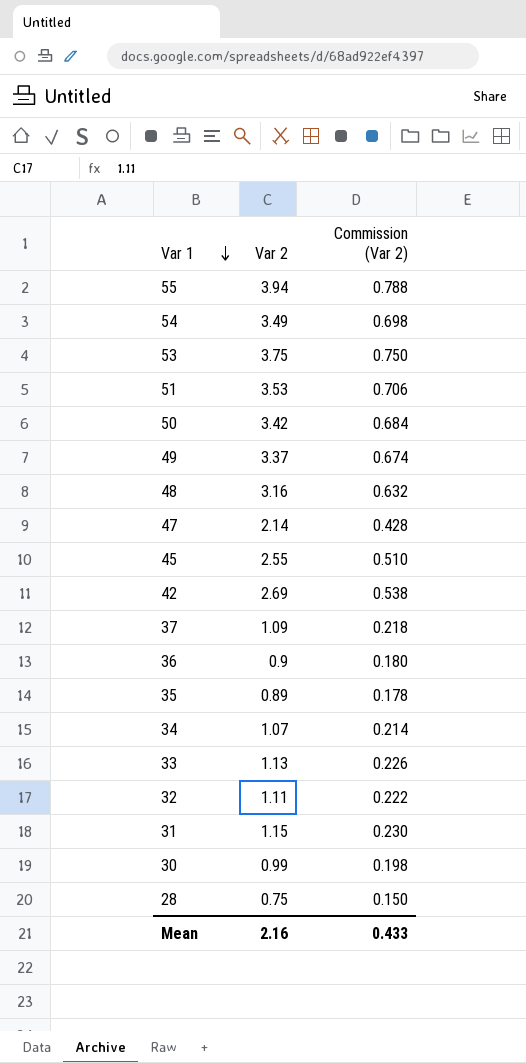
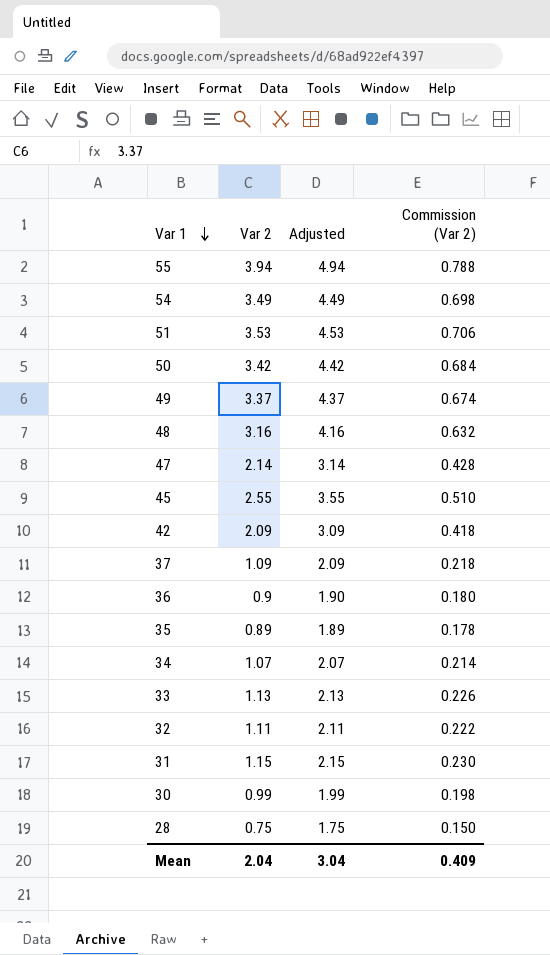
column Adjusted | formula: none -> [Var 2] + 1
row 53: 3.75 | 0.750 -> none
42 | Var 2: 2.69 -> 2.09
42 | Commission (Var 2): 0.538 -> 0.418
Mean | Var 2: 2.16 -> 2.04
Mean | Commission (Var 2): 0.433 -> 0.409

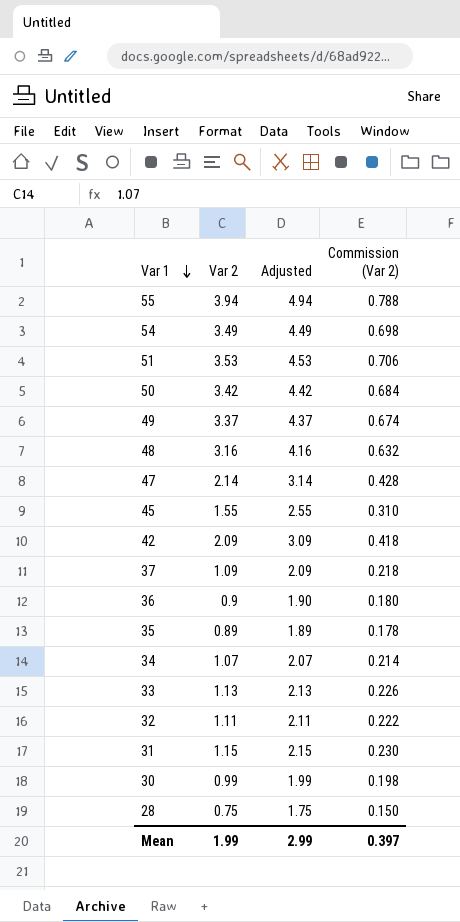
45 | Var 2: 2.55 -> 1.55
45 | Adjusted: 3.55 -> 2.55
45 | Commission (Var 2): 0.510 -> 0.310
Mean | Var 2: 2.04 -> 1.99
Mean | Adjusted: 3.04 -> 2.99
Mean | Commission (Var 2): 0.409 -> 0.397

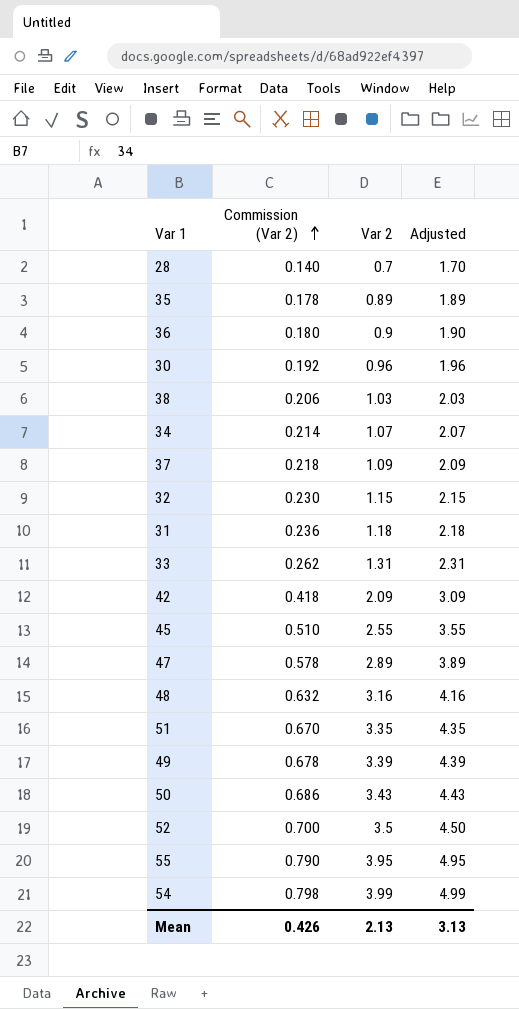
row order: Var 1 descending -> Commission (Var 2) ascending
column Commission (Var 2) | position: 4 -> 2
28 | Commission (Var 2): 0.150 -> 0.140
28 | Var 2: 0.75 -> 0.7
28 | Adjusted: 1.75 -> 1.70
30 | Commission (Var 2): 0.198 -> 0.192
30 | Var 2: 0.99 -> 0.96
30 | Adjusted: 1.99 -> 1.96
row 38: none -> 0.206 | 1.03 | 2.03
32 | Commission (Var 2): 0.222 -> 0.230
32 | Var 2: 1.11 -> 1.15
32 | Adjusted: 2.11 -> 2.15
31 | Commission (Var 2): 0.230 -> 0.236
31 | Var 2: 1.15 -> 1.18
31 | Adjusted: 2.15 -> 2.18
33 | Commission (Var 2): 0.226 -> 0.262
33 | Var 2: 1.13 -> 1.31
33 | Adjusted: 2.13 -> 2.31
45 | Commission (Var 2): 0.310 -> 0.510
45 | Var 2: 1.55 -> 2.55
45 | Adjusted: 2.55 -> 3.55
47 | Commission (Var 2): 0.428 -> 0.578
47 | Var 2: 2.14 -> 2.89
47 | Adjusted: 3.14 -> 3.89
51 | Commission (Var 2): 0.706 -> 0.670
51 | Var 2: 3.53 -> 3.35
51 | Adjusted: 4.53 -> 4.35
49 | Commission (Var 2): 0.674 -> 0.678
49 | Var 2: 3.37 -> 3.39
49 | Adjusted: 4.37 -> 4.39
50 | Commission (Var 2): 0.684 -> 0.686
50 | Var 2: 3.42 -> 3.43
50 | Adjusted: 4.42 -> 4.43
row 52: none -> 0.700 | 3.5 | 4.50
55 | Commission (Var 2): 0.788 -> 0.790
55 | Var 2: 3.94 -> 3.95
55 | Adjusted: 4.94 -> 4.95
54 | Commission (Var 2): 0.698 -> 0.798
54 | Var 2: 3.49 -> 3.99
54 | Adjusted: 4.49 -> 4.99
Mean | Commission (Var 2): 0.397 -> 0.426
Mean | Var 2: 1.99 -> 2.13
Mean | Adjusted: 2.99 -> 3.13

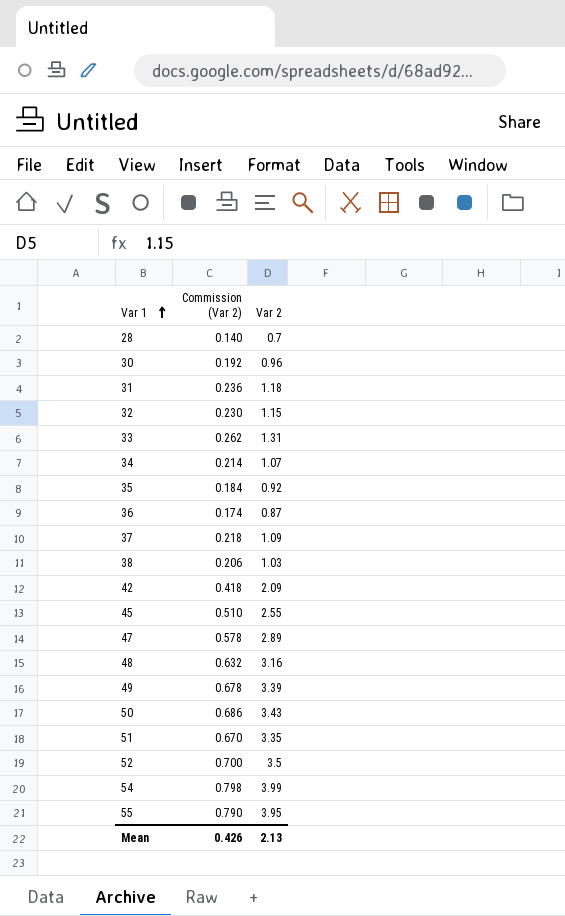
row order: Commission (Var 2) ascending -> Var 1 ascending
column Adjusted | formula: [Var 2] + 1 -> none
35 | Commission (Var 2): 0.178 -> 0.184
35 | Var 2: 0.89 -> 0.92
36 | Commission (Var 2): 0.180 -> 0.174
36 | Var 2: 0.9 -> 0.87

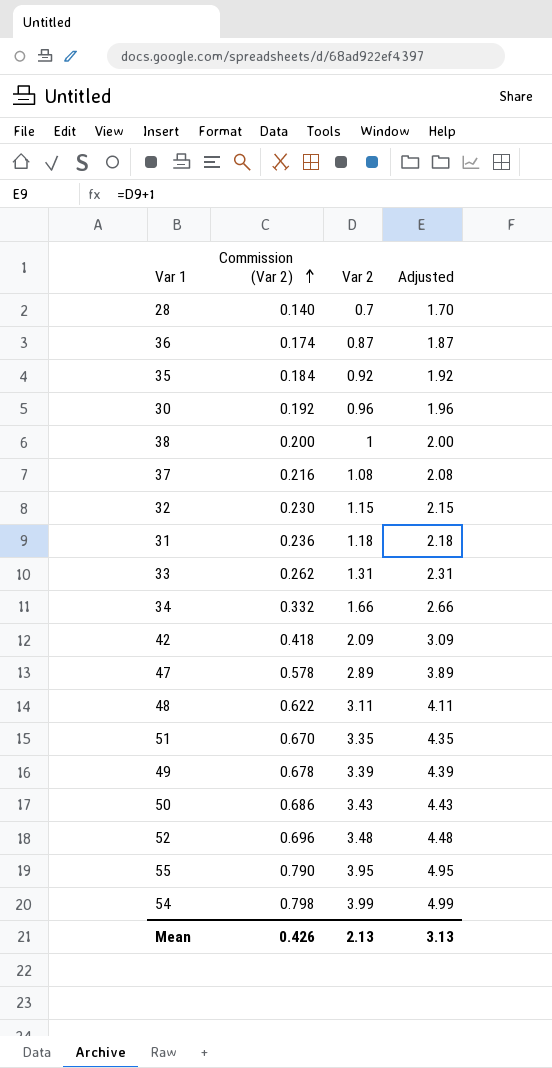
row order: Var 1 ascending -> Commission (Var 2) ascending
column Adjusted | formula: none -> [Var 2] + 1
row 45: 0.510 | 2.55 -> none
38 | Commission (Var 2): 0.206 -> 0.200
38 | Var 2: 1.03 -> 1
37 | Commission (Var 2): 0.218 -> 0.216
37 | Var 2: 1.09 -> 1.08
34 | Commission (Var 2): 0.214 -> 0.332
34 | Var 2: 1.07 -> 1.66
48 | Commission (Var 2): 0.632 -> 0.622
48 | Var 2: 3.16 -> 3.11
52 | Commission (Var 2): 0.700 -> 0.696
52 | Var 2: 3.5 -> 3.48

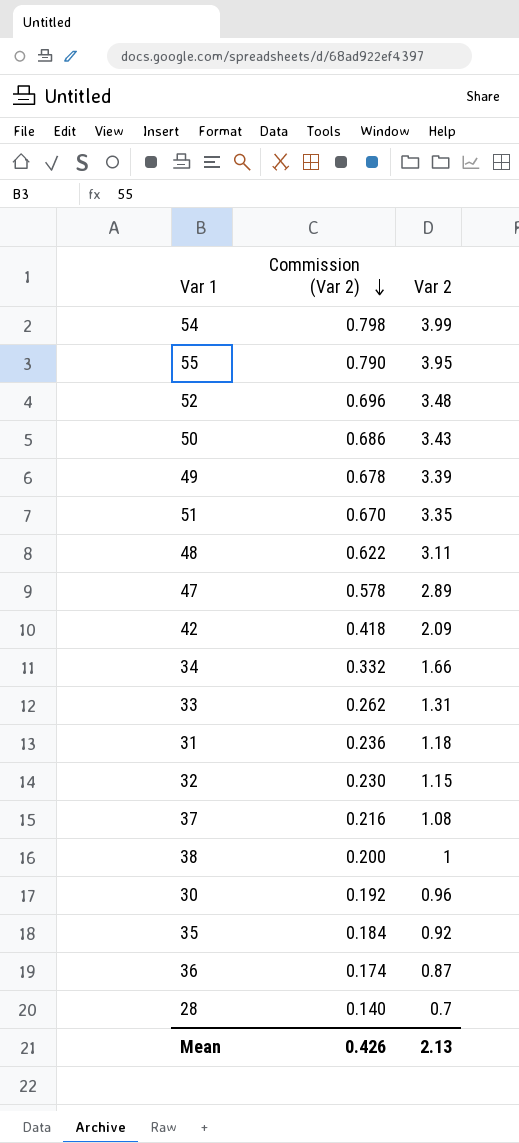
row order: Commission (Var 2) ascending -> Commission (Var 2) descending
column Adjusted | formula: [Var 2] + 1 -> none

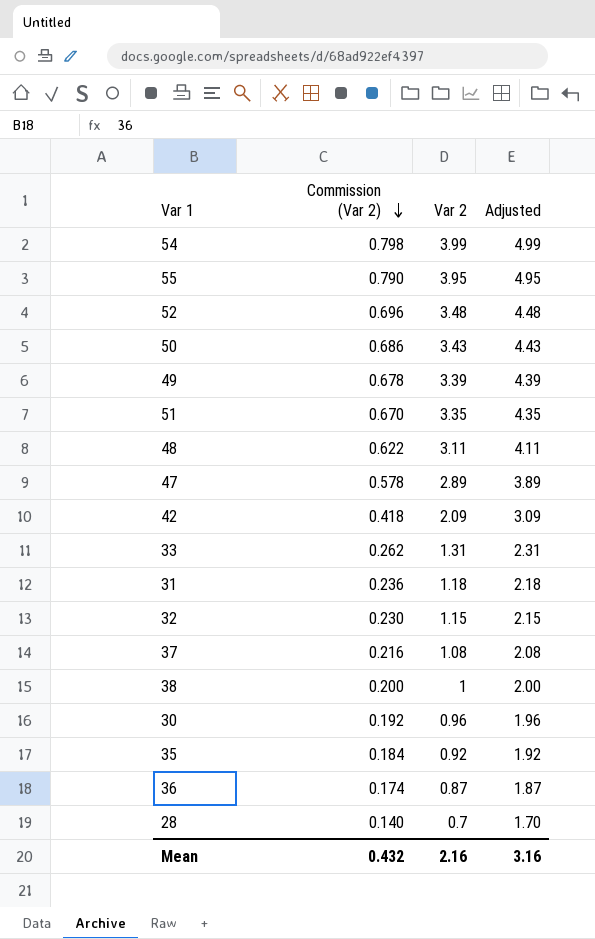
column Adjusted | formula: none -> [Var 2] + 1
row 34: 0.332 | 1.66 -> none
Mean | Commission (Var 2): 0.426 -> 0.432
Mean | Var 2: 2.13 -> 2.16

